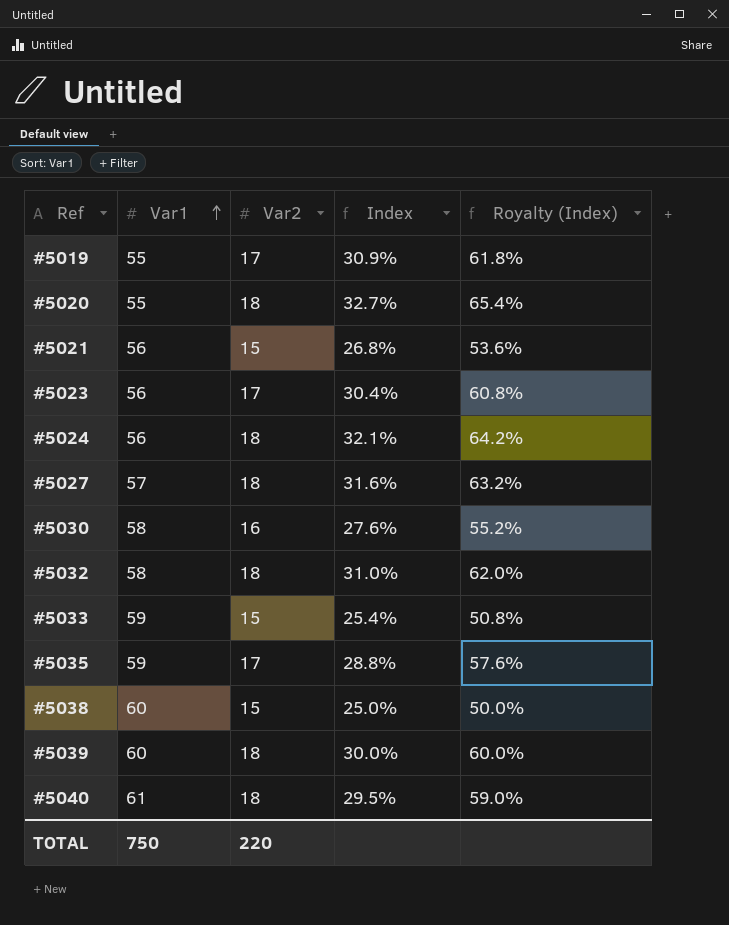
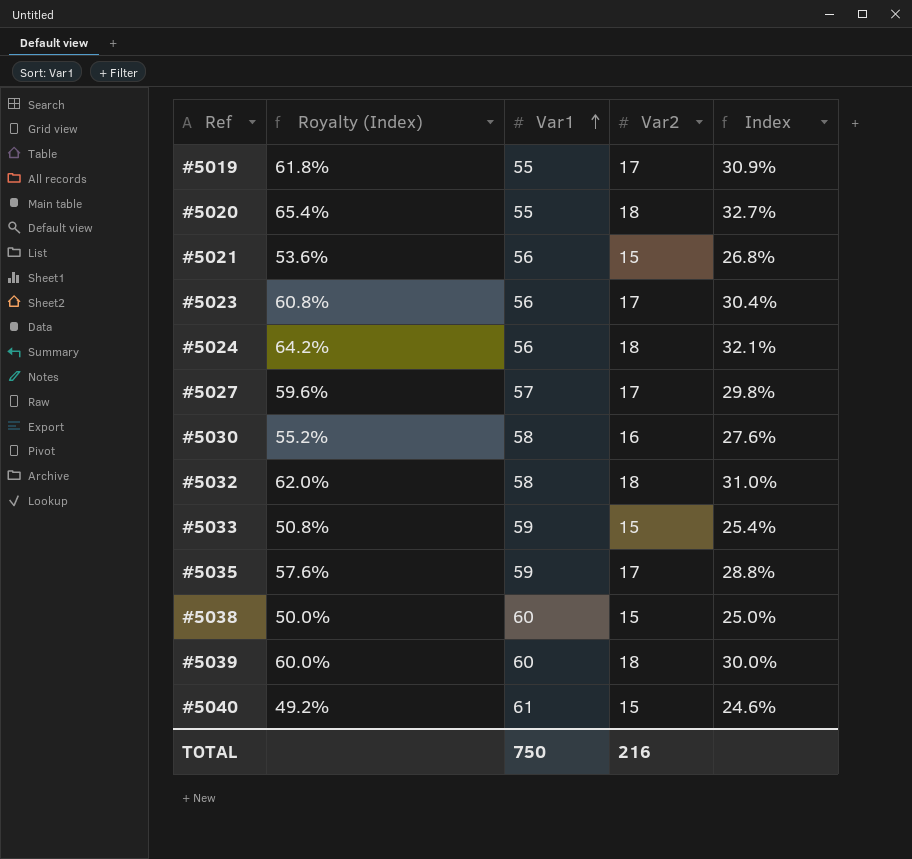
column Royalty (Index) | position: 5 -> 2
#5027 | Royalty (Index): 63.2% -> 59.6%
#5027 | Var2: 18 -> 17
#5027 | Index: 31.6% -> 29.8%
#5040 | Royalty (Index): 59.0% -> 49.2%
#5040 | Var2: 18 -> 15
#5040 | Index: 29.5% -> 24.6%
TOTAL | Var2: 220 -> 216

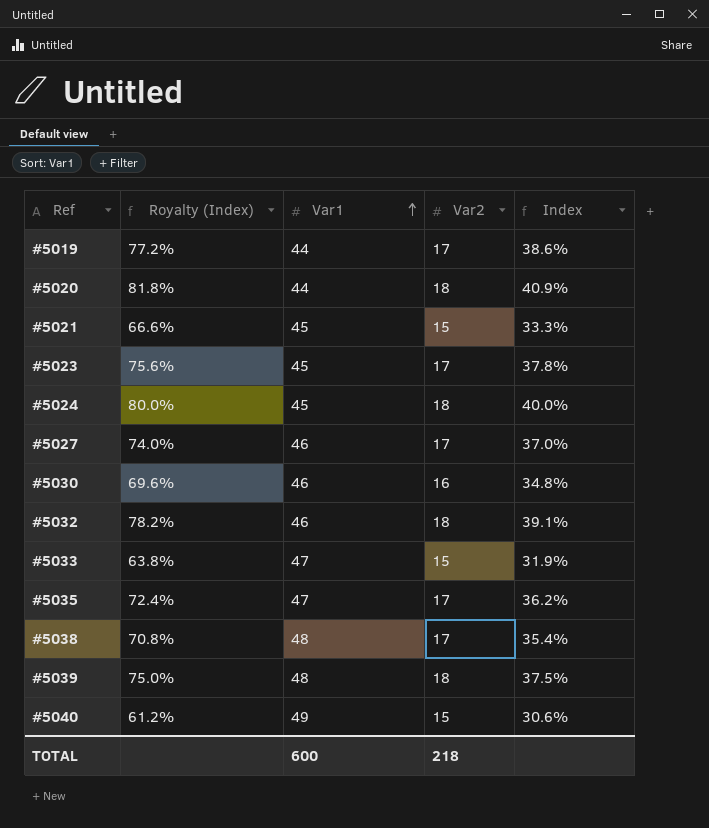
#5019 | Royalty (Index): 61.8% -> 77.2%
#5019 | Var1: 55 -> 44
#5019 | Index: 30.9% -> 38.6%
#5020 | Royalty (Index): 65.4% -> 81.8%
#5020 | Var1: 55 -> 44
#5020 | Index: 32.7% -> 40.9%
#5021 | Royalty (Index): 53.6% -> 66.6%
#5021 | Var1: 56 -> 45
#5021 | Index: 26.8% -> 33.3%
#5023 | Royalty (Index): 60.8% -> 75.6%
#5023 | Var1: 56 -> 45
#5023 | Index: 30.4% -> 37.8%
#5024 | Royalty (Index): 64.2% -> 80.0%
#5024 | Var1: 56 -> 45
#5024 | Index: 32.1% -> 40.0%
#5027 | Royalty (Index): 59.6% -> 74.0%
#5027 | Var1: 57 -> 46
#5027 | Index: 29.8% -> 37.0%
#5030 | Royalty (Index): 55.2% -> 69.6%
#5030 | Var1: 58 -> 46
#5030 | Index: 27.6% -> 34.8%
#5032 | Royalty (Index): 62.0% -> 78.2%
#5032 | Var1: 58 -> 46
#5032 | Index: 31.0% -> 39.1%
#5033 | Royalty (Index): 50.8% -> 63.8%
#5033 | Var1: 59 -> 47
#5033 | Index: 25.4% -> 31.9%
#5035 | Royalty (Index): 57.6% -> 72.4%
#5035 | Var1: 59 -> 47
#5035 | Index: 28.8% -> 36.2%
#5038 | Royalty (Index): 50.0% -> 70.8%
#5038 | Var1: 60 -> 48
#5038 | Var2: 15 -> 17
#5038 | Index: 25.0% -> 35.4%
#5039 | Royalty (Index): 60.0% -> 75.0%
#5039 | Var1: 60 -> 48
#5039 | Index: 30.0% -> 37.5%
#5040 | Royalty (Index): 49.2% -> 61.2%
#5040 | Var1: 61 -> 49
#5040 | Index: 24.6% -> 30.6%
TOTAL | Var1: 750 -> 600
TOTAL | Var2: 216 -> 218

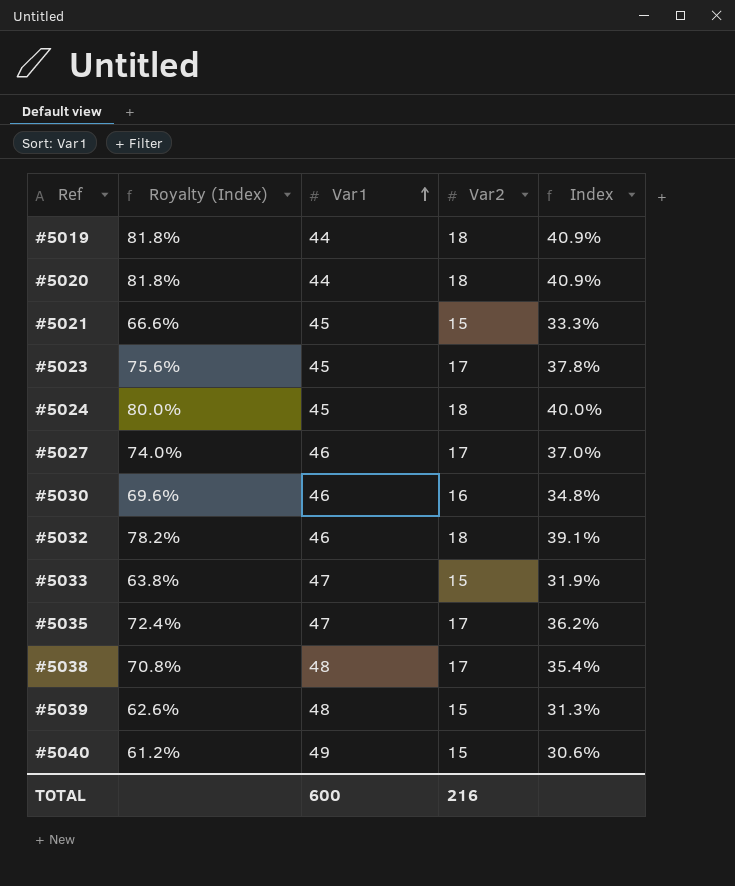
#5019 | Royalty (Index): 77.2% -> 81.8%
#5019 | Var2: 17 -> 18
#5019 | Index: 38.6% -> 40.9%
#5039 | Royalty (Index): 75.0% -> 62.6%
#5039 | Var2: 18 -> 15
#5039 | Index: 37.5% -> 31.3%
TOTAL | Var2: 218 -> 216

